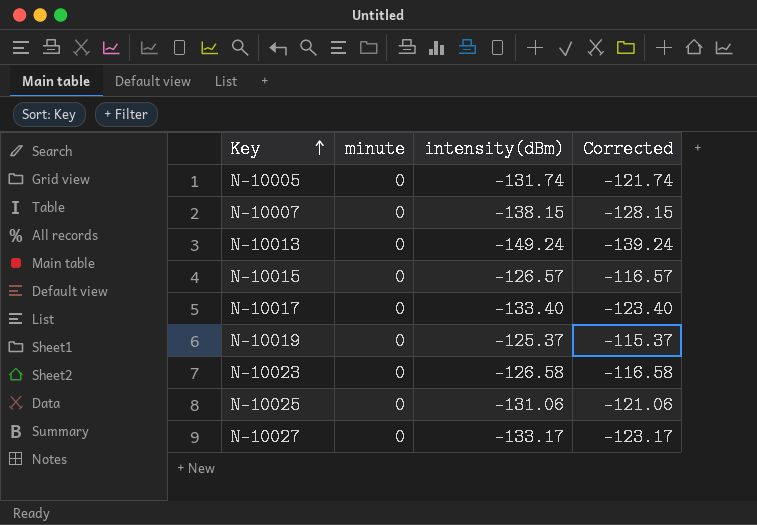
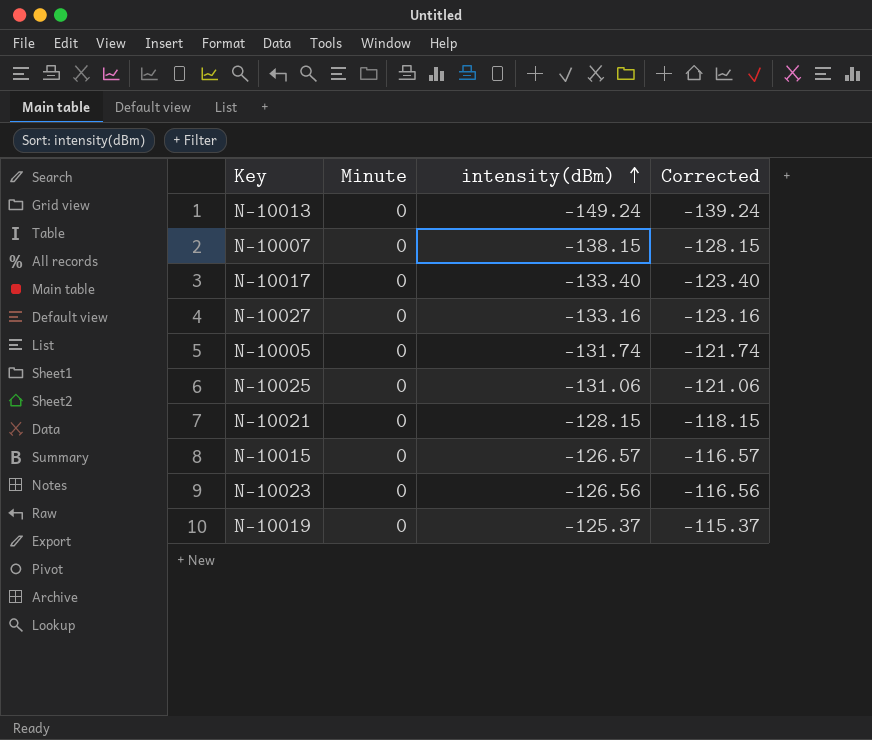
row order: Key ascending -> intensity(dBm) ascending
column name: minute -> Minute
N-10027 | intensity(dBm): -133.17 -> -133.16
N-10027 | Corrected: -123.17 -> -123.16
row N-10021: none -> 0 | -128.15 | -118.15
N-10023 | intensity(dBm): -126.58 -> -126.56
N-10023 | Corrected: -116.58 -> -116.56

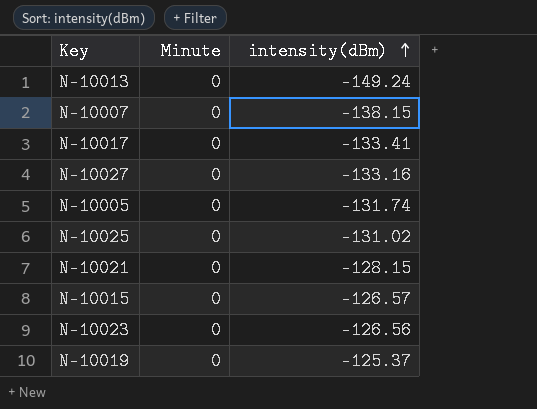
column Corrected | formula: [intensity(dBm)] + 10 -> none
N-10017 | intensity(dBm): -133.40 -> -133.41
N-10025 | intensity(dBm): -131.06 -> -131.02

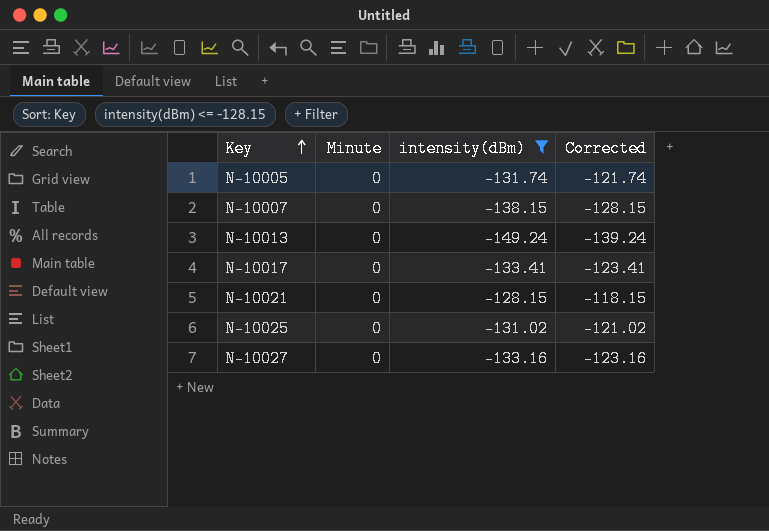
filter: none -> intensity(dBm) <= -128.15
row order: intensity(dBm) ascending -> Key ascending
column Corrected | formula: none -> [intensity(dBm)] + 10

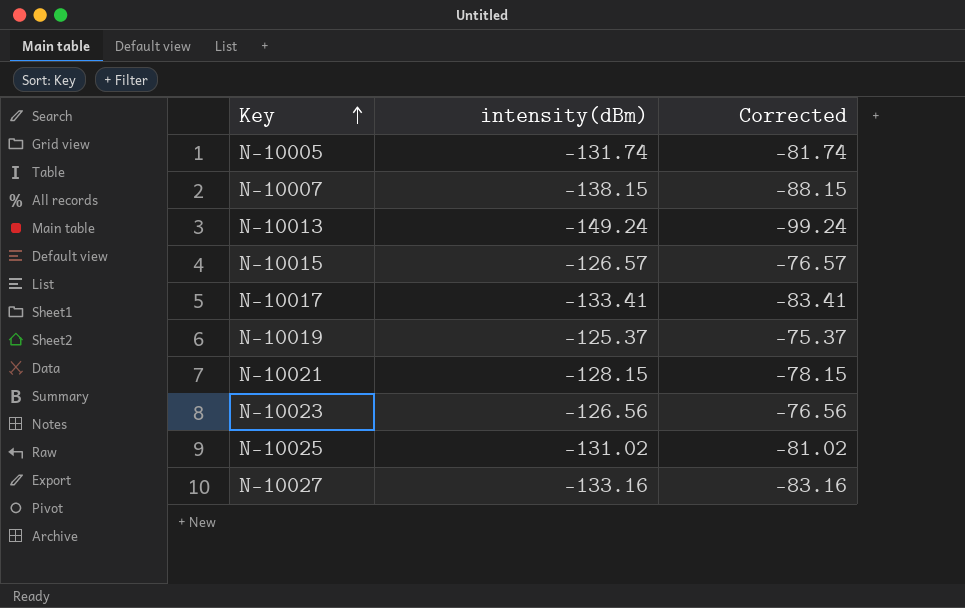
filter: intensity(dBm) <= -128.15 -> none
column Minute | position: 2 -> none
column Corrected | formula: [intensity(dBm)] + 10 -> [intensity(dBm)] + 50

